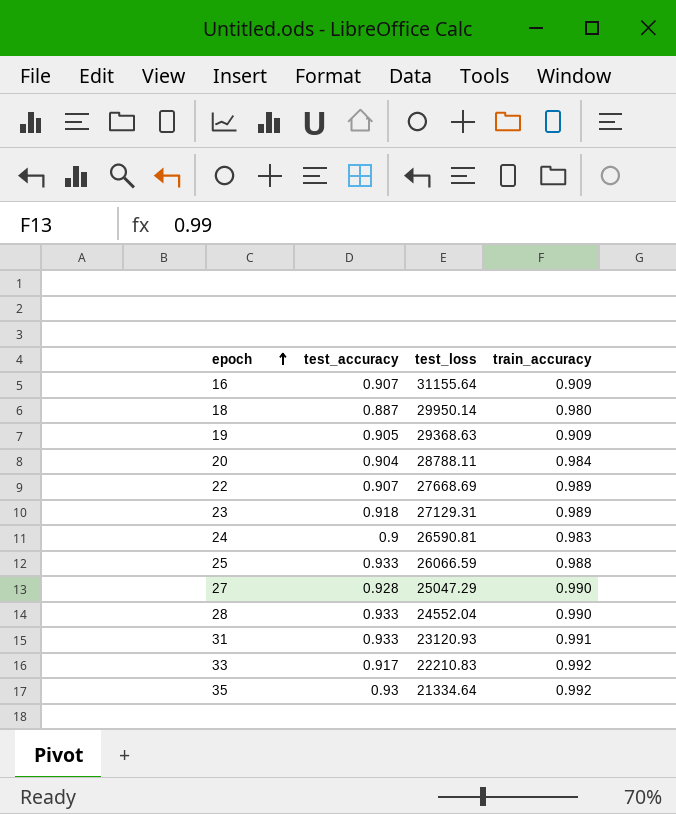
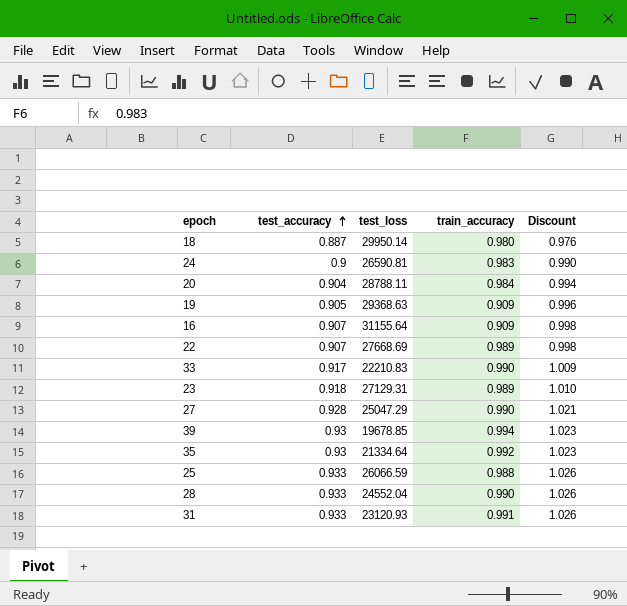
row order: epoch ascending -> test_accuracy ascending
column Discount | formula: none -> [test_accuracy] * 1.1
33 | train_accuracy: 0.992 -> 0.990
row 39: none -> 0.93 | 19678.85 | 0.994 | 1.023

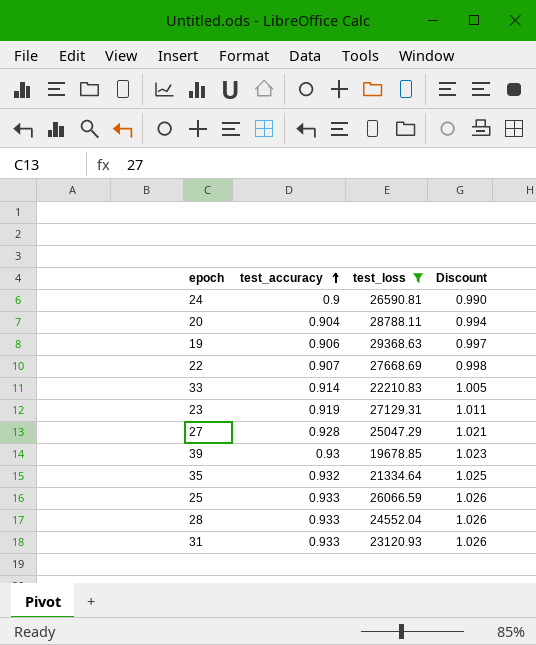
filter: none -> test_loss <= 29368.63
column train_accuracy | position: 4 -> none
19 | test_accuracy: 0.905 -> 0.906
19 | Discount: 0.996 -> 0.997
33 | test_accuracy: 0.917 -> 0.914
33 | Discount: 1.009 -> 1.005
23 | test_accuracy: 0.918 -> 0.919
23 | Discount: 1.010 -> 1.011
35 | test_accuracy: 0.93 -> 0.932
35 | Discount: 1.023 -> 1.025

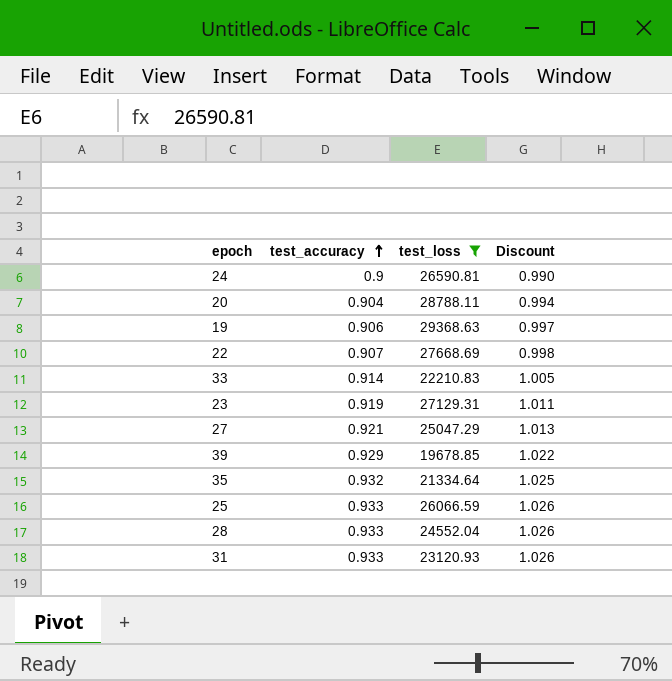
27 | test_accuracy: 0.928 -> 0.921
27 | Discount: 1.021 -> 1.013
39 | test_accuracy: 0.93 -> 0.929
39 | Discount: 1.023 -> 1.022

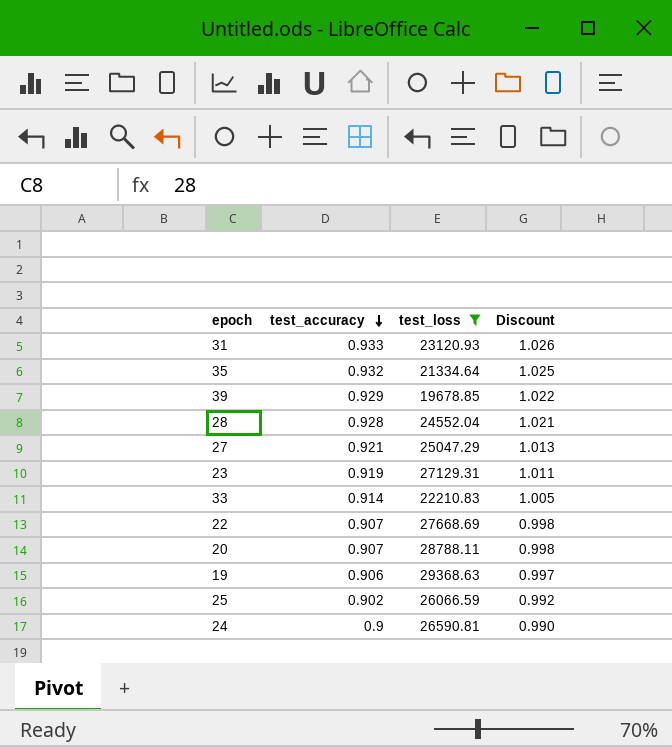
row order: test_accuracy ascending -> test_accuracy descending
28 | test_accuracy: 0.933 -> 0.928
28 | Discount: 1.026 -> 1.021
20 | test_accuracy: 0.904 -> 0.907
20 | Discount: 0.994 -> 0.998
25 | test_accuracy: 0.933 -> 0.902
25 | Discount: 1.026 -> 0.992

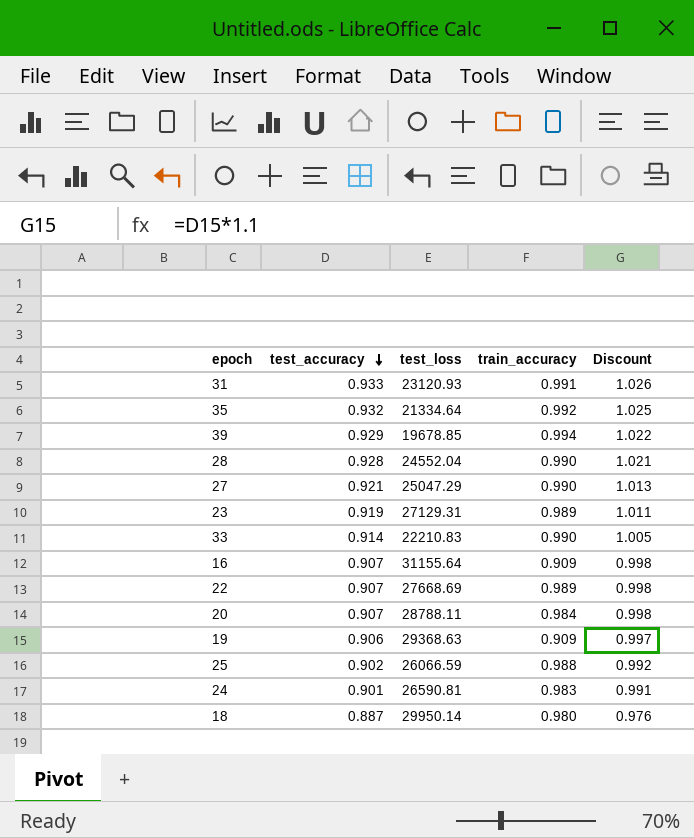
filter: test_loss <= 29368.63 -> none
column train_accuracy | position: none -> 4
24 | test_accuracy: 0.9 -> 0.901
24 | Discount: 0.990 -> 0.991

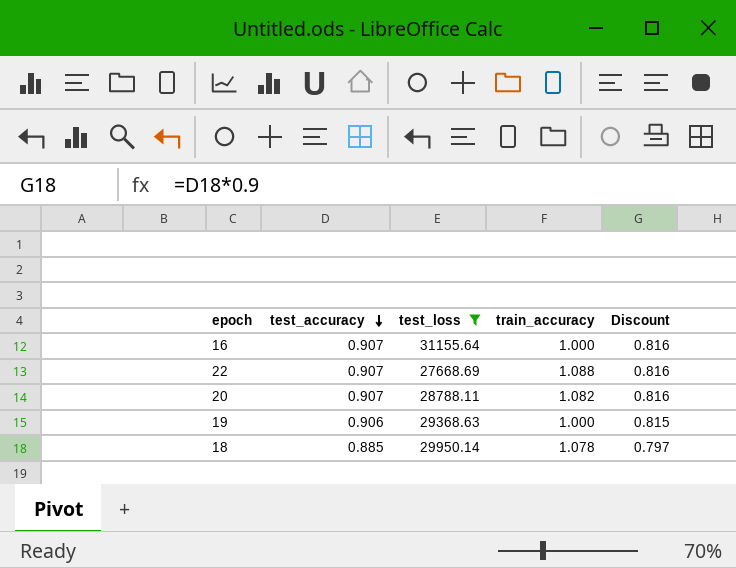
filter: none -> test_loss >= 27668.69
column Discount | formula: [test_accuracy] * 1.1 -> [test_accuracy] * 0.9
16 | train_accuracy: 0.909 -> 1.000
22 | train_accuracy: 0.989 -> 1.088
20 | train_accuracy: 0.984 -> 1.082
19 | train_accuracy: 0.909 -> 1.000
18 | test_accuracy: 0.887 -> 0.885
18 | train_accuracy: 0.980 -> 1.078

